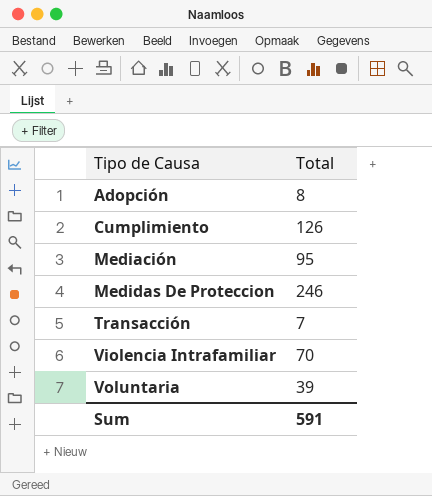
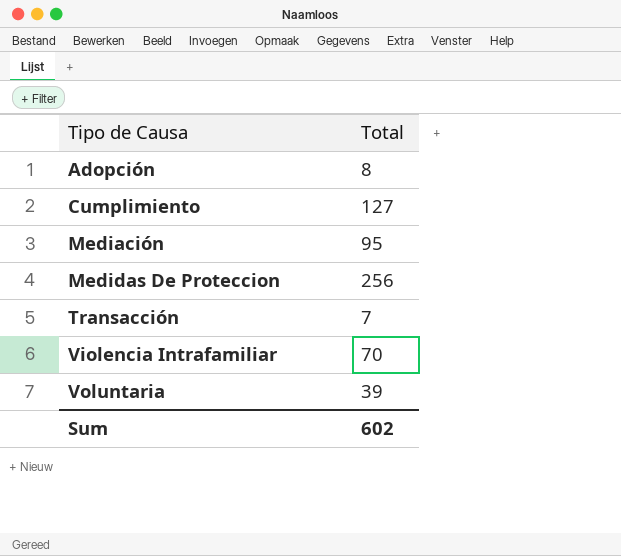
Cumplimiento | Total: 126 -> 127
Medidas De Proteccion | Total: 246 -> 256
Sum | Total: 591 -> 602

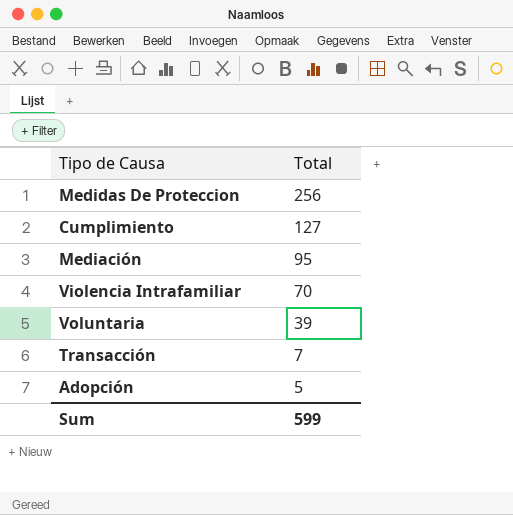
row order: Tipo de Causa ascending -> Total descending
Adopción | Total: 8 -> 5
Sum | Total: 602 -> 599

